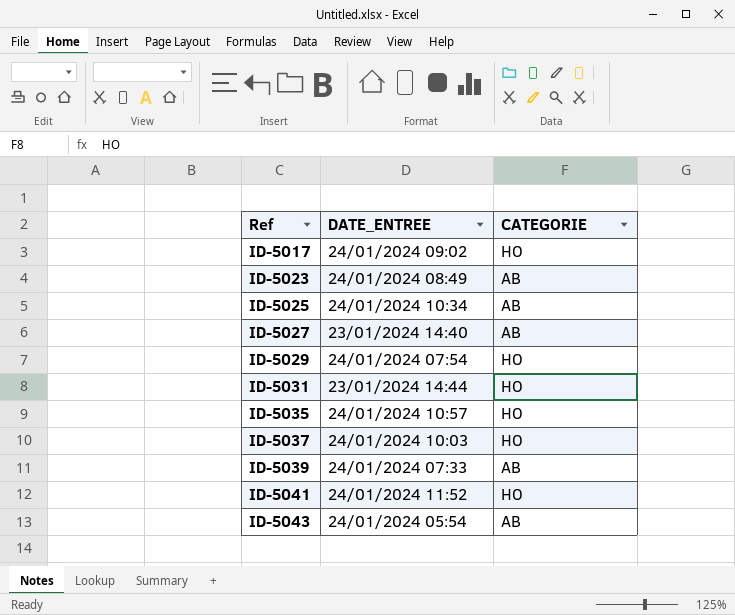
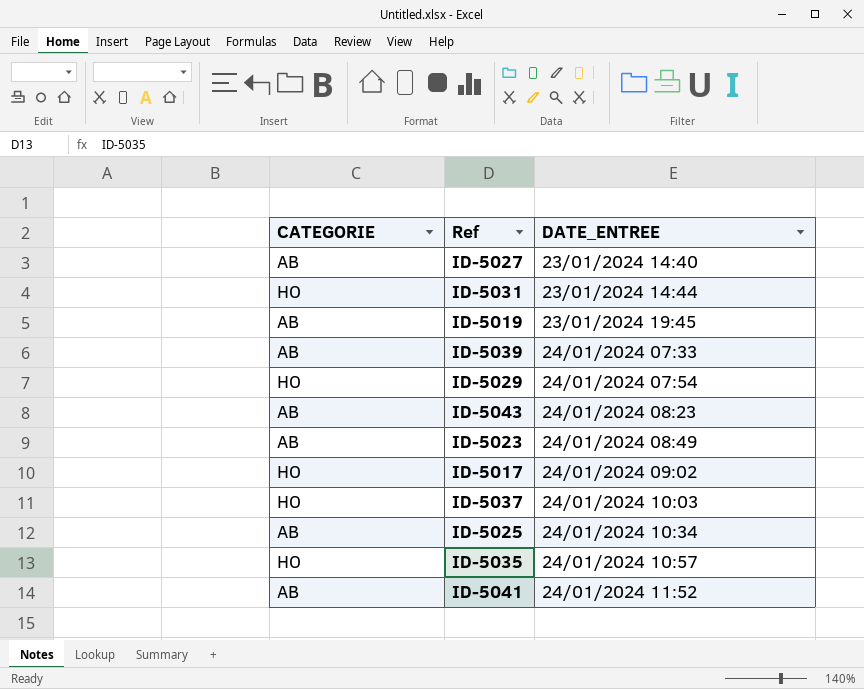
row order: Ref ascending -> DATE_ENTREE ascending
column CATEGORIE | position: 3 -> 1
row ID-5019: none -> AB | 23/01/2024 19:45
ID-5043 | DATE_ENTREE: 24/01/2024 05:54 -> 24/01/2024 08:23
ID-5041 | CATEGORIE: HO -> AB

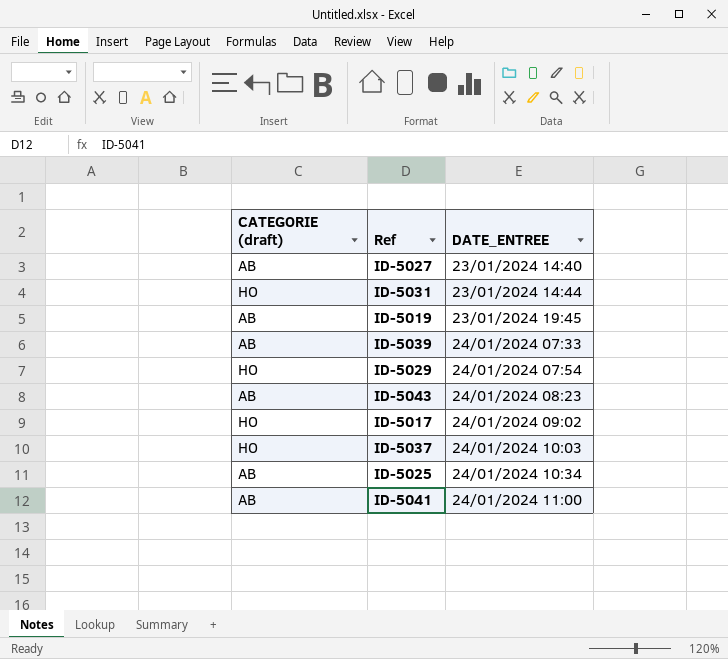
column name: CATEGORIE -> CATEGORIE (draft)
row ID-5023: AB | 24/01/2024 08:49 -> none
row ID-5035: HO | 24/01/2024 10:57 -> none
ID-5041 | DATE_ENTREE: 24/01/2024 11:52 -> 24/01/2024 11:00

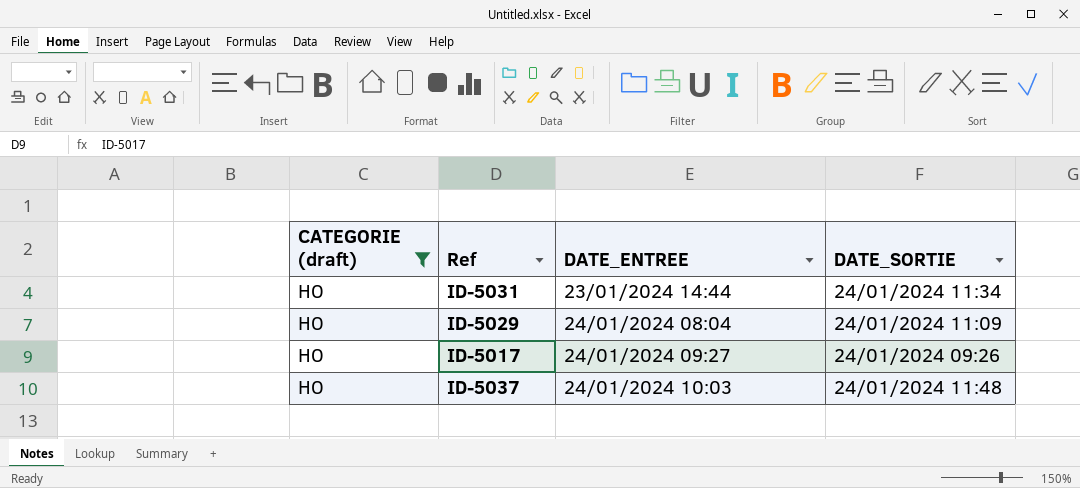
filter: none -> CATEGORIE (draft) = HO
column DATE_SORTIE | position: none -> 4
ID-5029 | DATE_ENTREE: 24/01/2024 07:54 -> 24/01/2024 08:04
ID-5017 | DATE_ENTREE: 24/01/2024 09:02 -> 24/01/2024 09:27

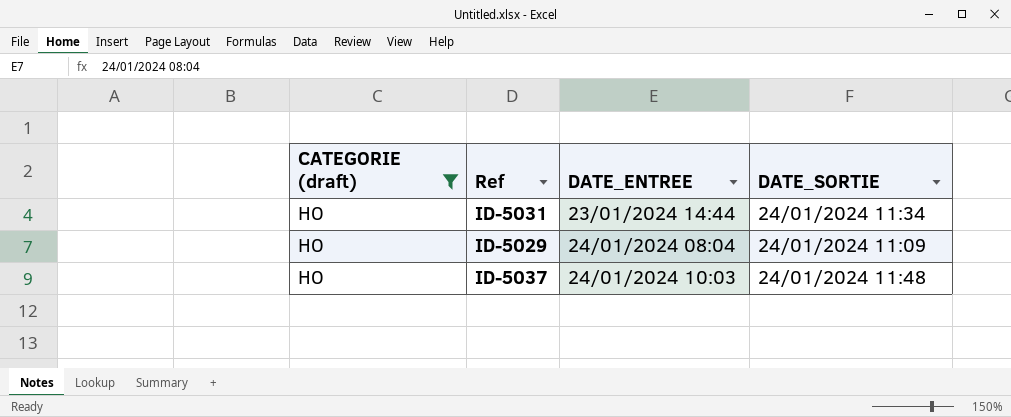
row ID-5017: HO | 24/01/2024 09:27 | 24/01/2024 09:26 -> none

